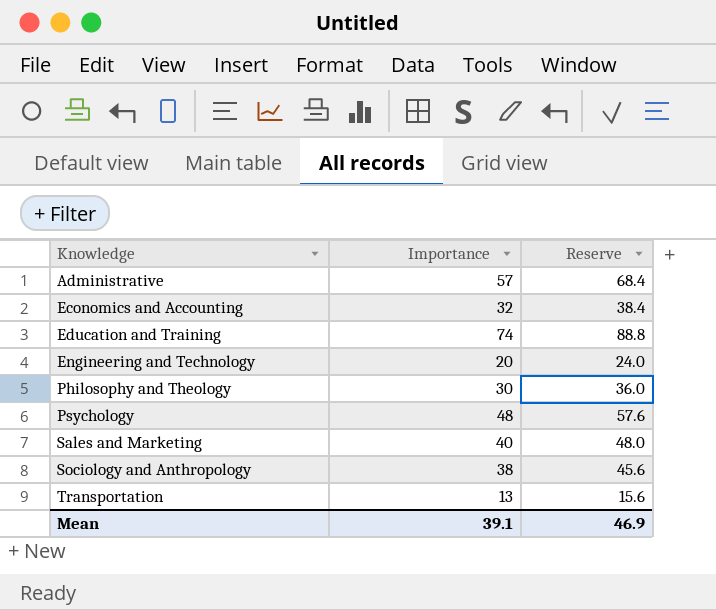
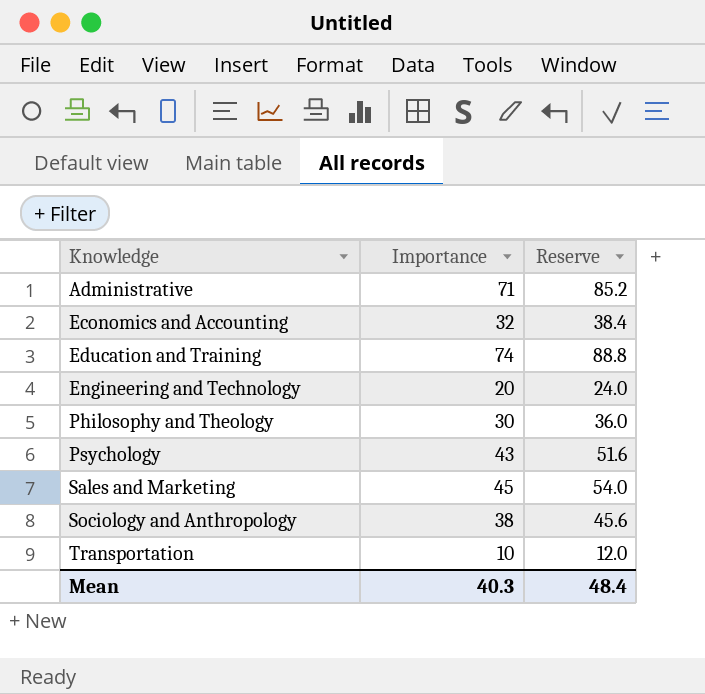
Administrative | Importance: 57 -> 71
Administrative | Reserve: 68.4 -> 85.2
Psychology | Importance: 48 -> 43
Psychology | Reserve: 57.6 -> 51.6
Sales and Marketing | Importance: 40 -> 45
Sales and Marketing | Reserve: 48.0 -> 54.0
Transportation | Importance: 13 -> 10
Transportation | Reserve: 15.6 -> 12.0
Mean | Importance: 39.1 -> 40.3
Mean | Reserve: 46.9 -> 48.4

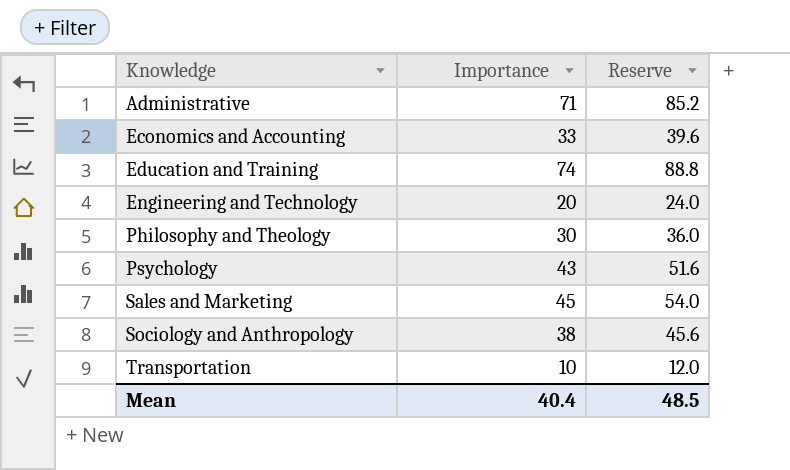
Economics and Accounting | Importance: 32 -> 33
Economics and Accounting | Reserve: 38.4 -> 39.6
Mean | Importance: 40.3 -> 40.4
Mean | Reserve: 48.4 -> 48.5

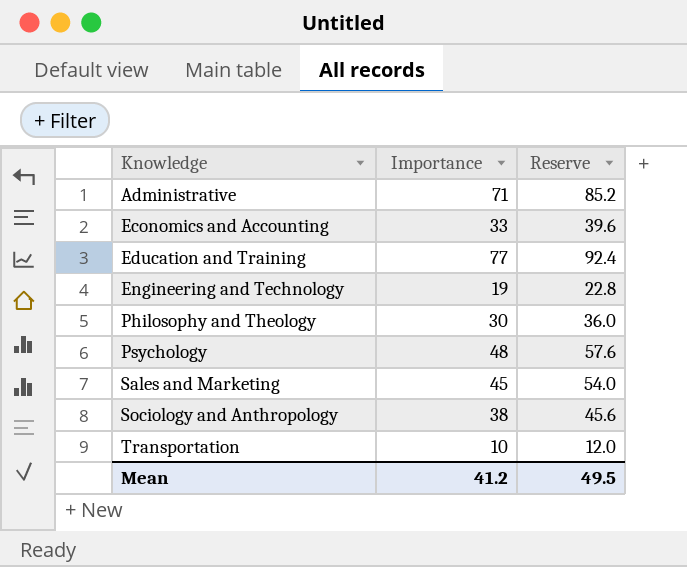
Education and Training | Importance: 74 -> 77
Education and Training | Reserve: 88.8 -> 92.4
Engineering and Technology | Importance: 20 -> 19
Engineering and Technology | Reserve: 24.0 -> 22.8
Psychology | Importance: 43 -> 48
Psychology | Reserve: 51.6 -> 57.6
Mean | Importance: 40.4 -> 41.2
Mean | Reserve: 48.5 -> 49.5

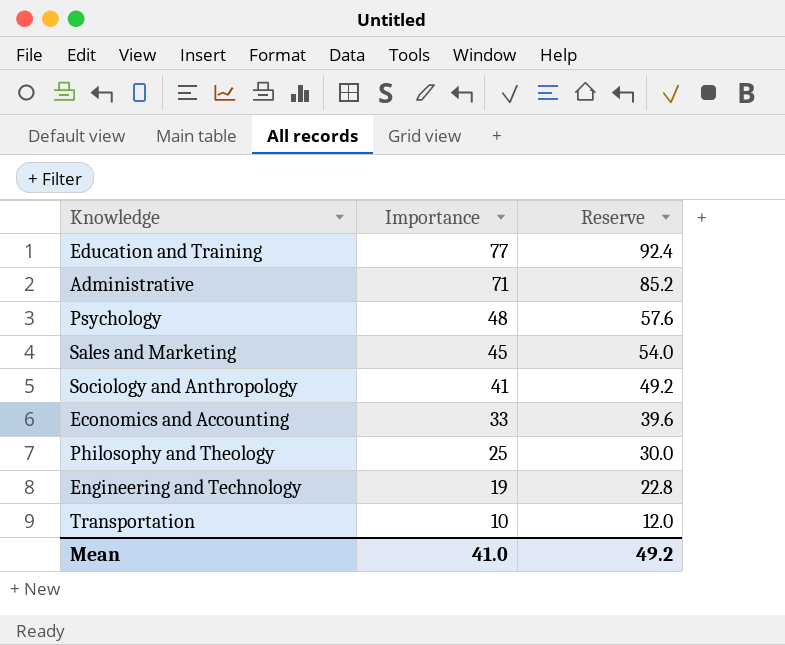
row order: Knowledge ascending -> Importance descending
Sociology and Anthropology | Importance: 38 -> 41
Sociology and Anthropology | Reserve: 45.6 -> 49.2
Philosophy and Theology | Importance: 30 -> 25
Philosophy and Theology | Reserve: 36.0 -> 30.0
Mean | Importance: 41.2 -> 41.0
Mean | Reserve: 49.5 -> 49.2

